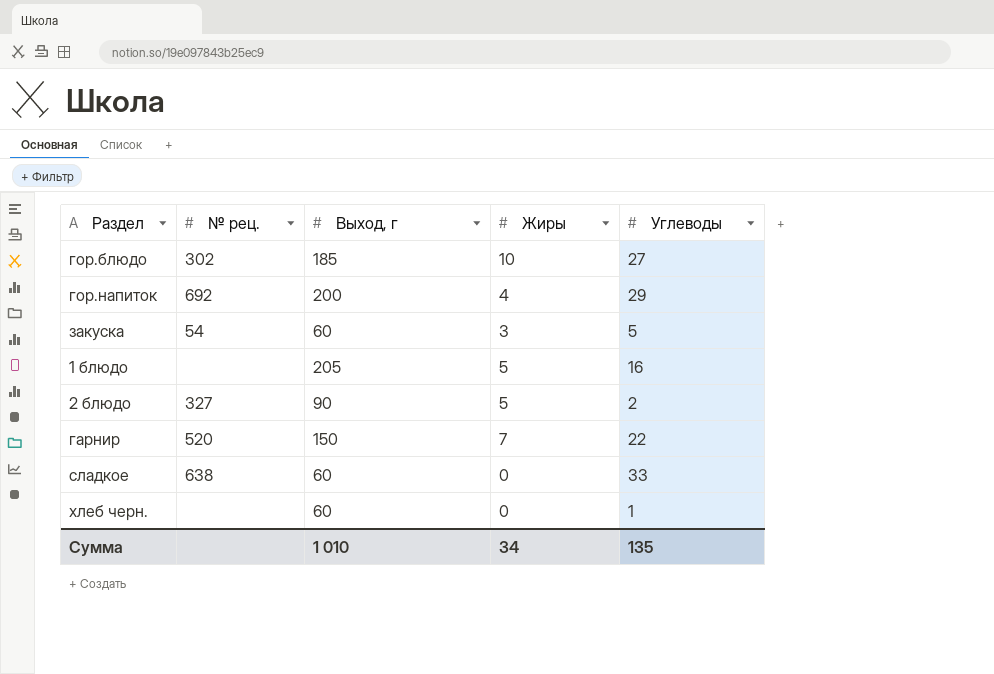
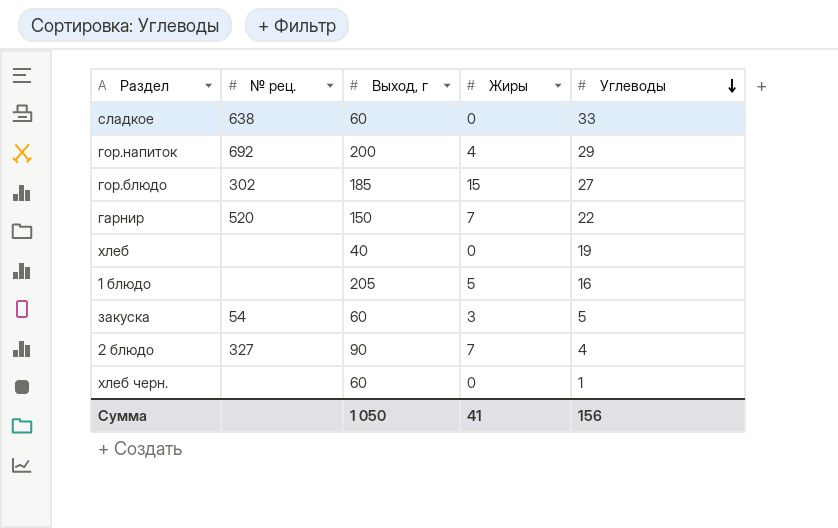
row order: none -> Углеводы descending
гор.блюдо | Жиры: 10 -> 15
row хлеб: none -> none | 40 | 0 | 19
2 блюдо | Жиры: 5 -> 7
2 блюдо | Углеводы: 2 -> 4
Сумма | Выход, г: 1 010 -> 1 050
Сумма | Жиры: 34 -> 41
Сумма | Углеводы: 135 -> 156

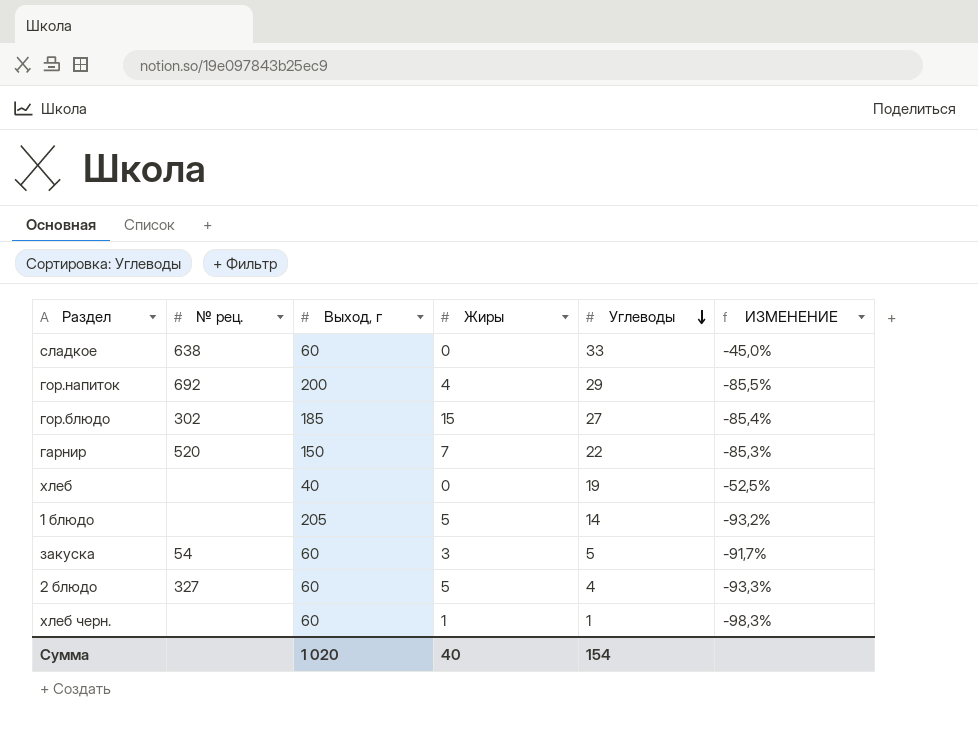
column ИЗМЕНЕНИЕ | formula: none -> ([Углеводы] - [Выход, г]) / [Выход, г]
1 блюдо | Углеводы: 16 -> 14
2 блюдо | Выход, г: 90 -> 60
2 блюдо | Жиры: 7 -> 5
хлеб черн. | Жиры: 0 -> 1
Сумма | Выход, г: 1 050 -> 1 020
Сумма | Жиры: 41 -> 40
Сумма | Углеводы: 156 -> 154

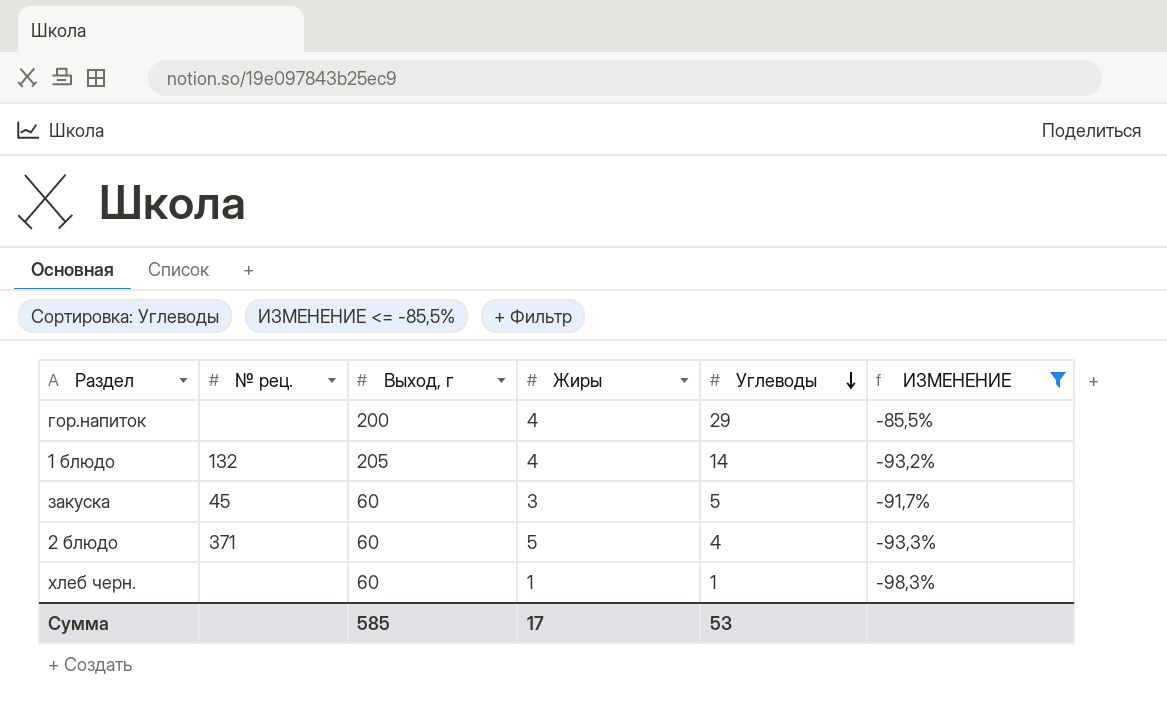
filter: none -> ИЗМЕНЕНИЕ <= -85,5%
гор.напиток | № рец.: 692 -> none
1 блюдо | № рец.: none -> 132
1 блюдо | Жиры: 5 -> 4
закуска | № рец.: 54 -> 45
2 блюдо | № рец.: 327 -> 371
Сумма | Выход, г: 1 020 -> 585
Сумма | Жиры: 40 -> 17
Сумма | Углеводы: 154 -> 53

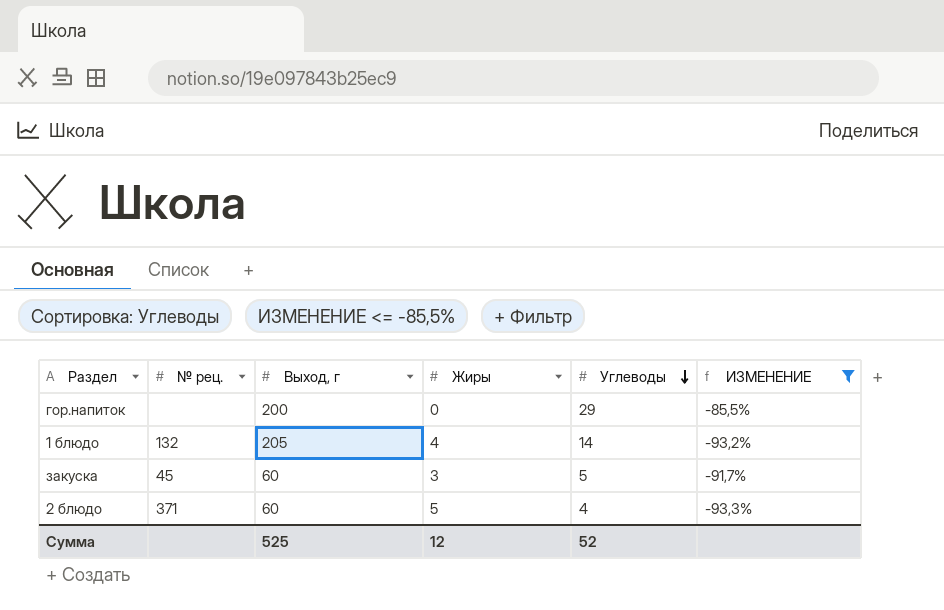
row хлеб черн.: none | 60 | 1 | 1 | -98,3% -> none
гор.напиток | Жиры: 4 -> 0
Сумма | Выход, г: 585 -> 525
Сумма | Жиры: 17 -> 12
Сумма | Углеводы: 53 -> 52

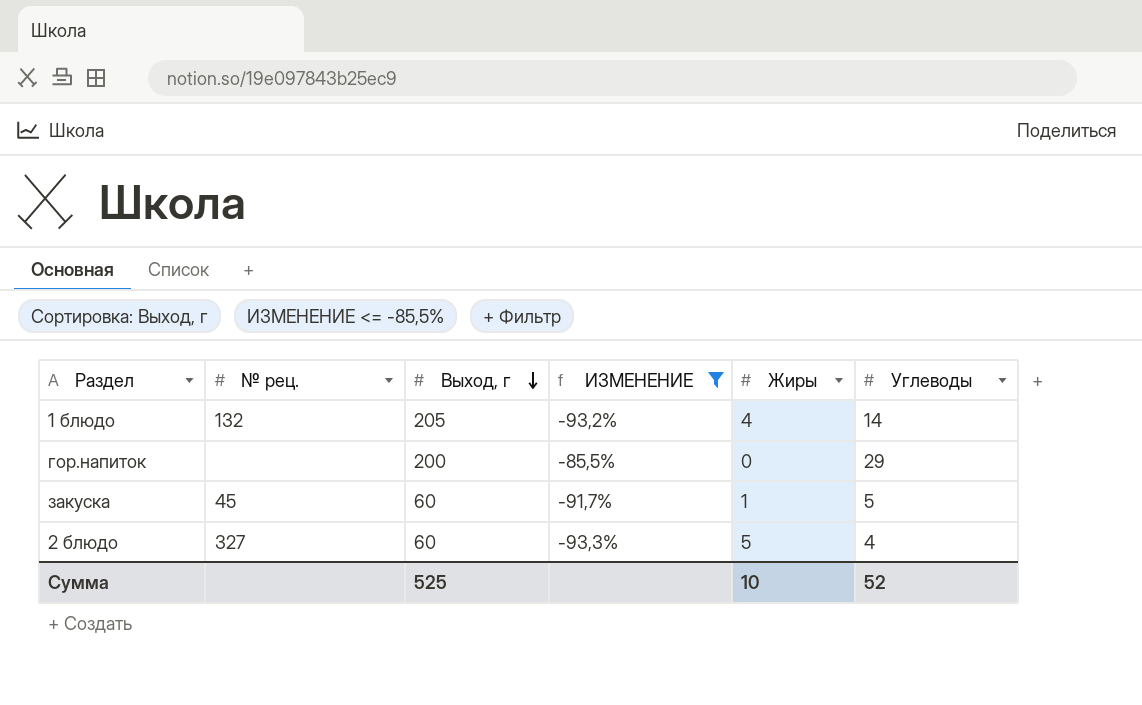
row order: Углеводы descending -> Выход, г descending
column ИЗМЕНЕНИЕ | position: 6 -> 4
закуска | Жиры: 3 -> 1
2 блюдо | № рец.: 371 -> 327
Сумма | Жиры: 12 -> 10

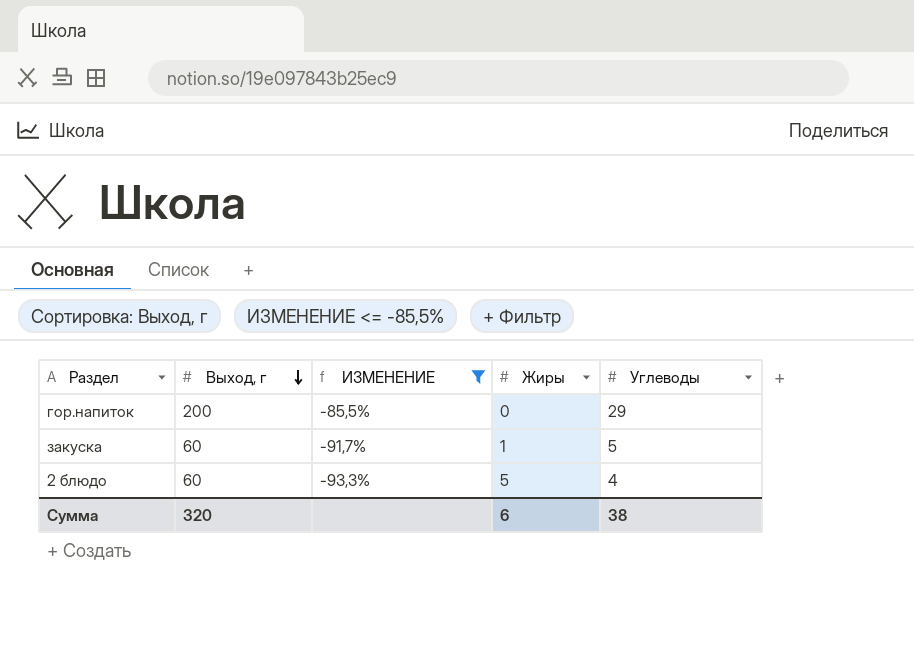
column № рец. | position: 2 -> none
row 1 блюдо: 132 | 205 | -93,2% | 4 | 14 -> none
Сумма | Выход, г: 525 -> 320
Сумма | Жиры: 10 -> 6
Сумма | Углеводы: 52 -> 38

